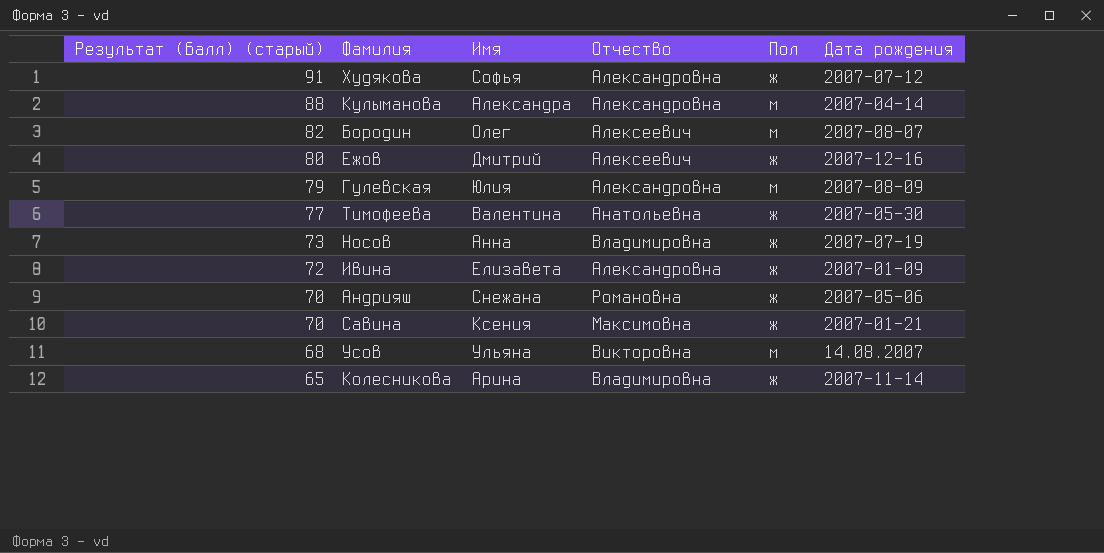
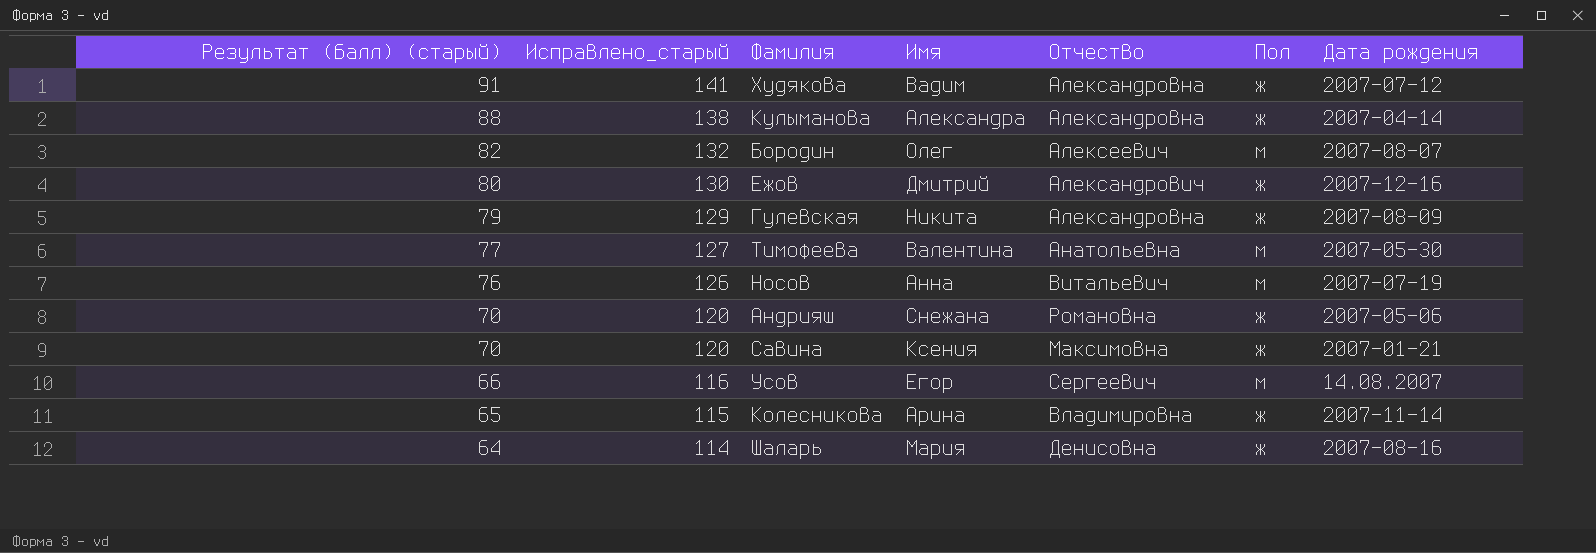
column Исправлено_старый | formula: none -> [Результат (балл) (старый)] + 50
row Ивина: 72 | Елизавета | Александровна | ж | 2007-01-09 -> none
Худякова | Имя: Софья -> Вадим
Кулыманова | Пол: м -> ж
Ежов | Отчество: Алексеевич -> Александрович
Гулевская | Имя: Юлия -> Никита
Гулевская | Пол: м -> ж
Тимофеева | Пол: ж -> м
Носов | Результат (балл) (старый): 73 -> 76
Носов | Отчество: Владимировна -> Витальевич
Носов | Пол: ж -> м
Усов | Результат (балл) (старый): 68 -> 66
Усов | Имя: Ульяна -> Егор
Усов | Отчество: Викторовна -> Сергеевич
row Шаларь: none -> 64 | 114 | Мария | Денисовна | ж | 2007-08-16

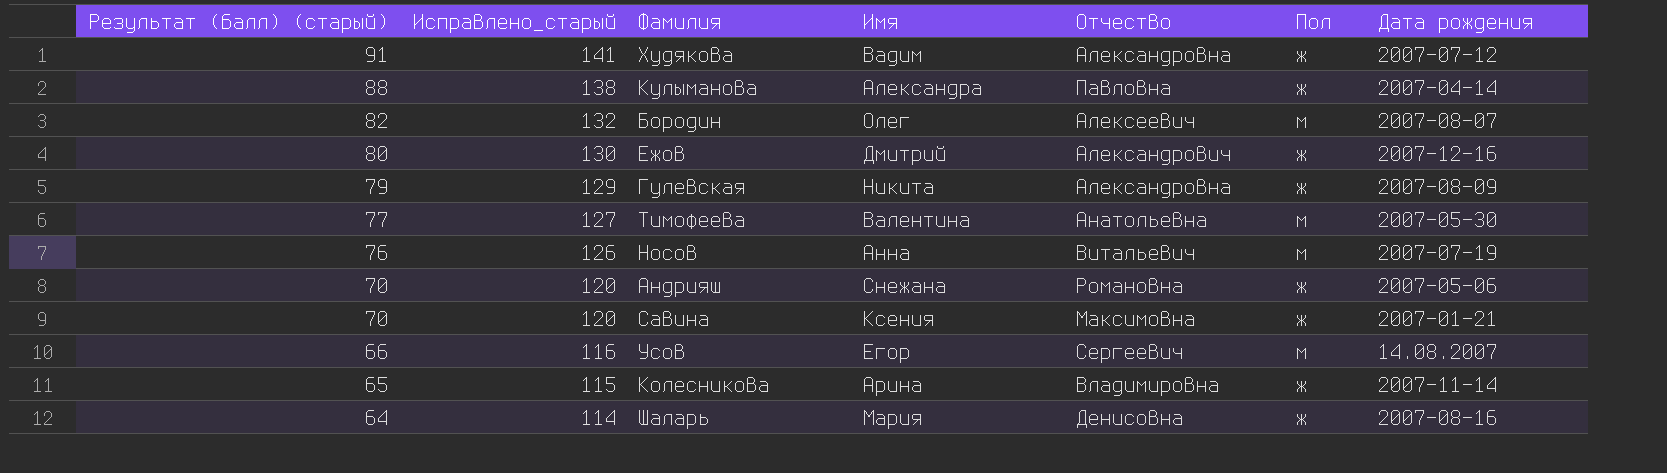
Кулыманова | Отчество: Александровна -> Павловна

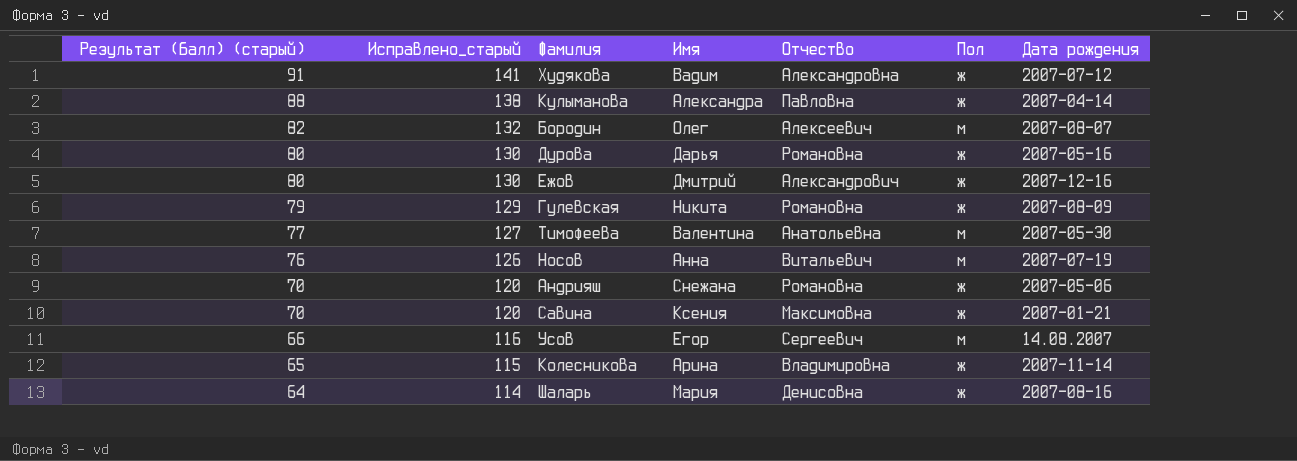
row Дурова: none -> 80 | 130 | Дарья | Романовна | ж | 2007-05-16
Гулевская | Отчество: Александровна -> Романовна

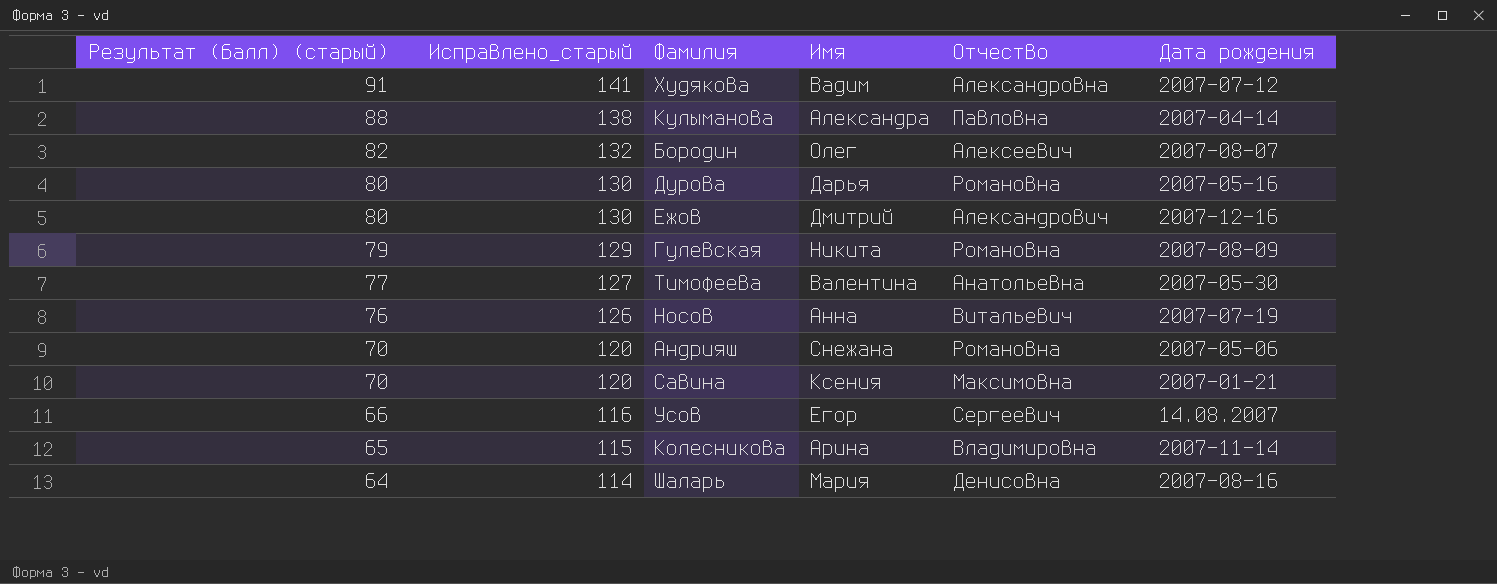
column Пол | position: 6 -> none

